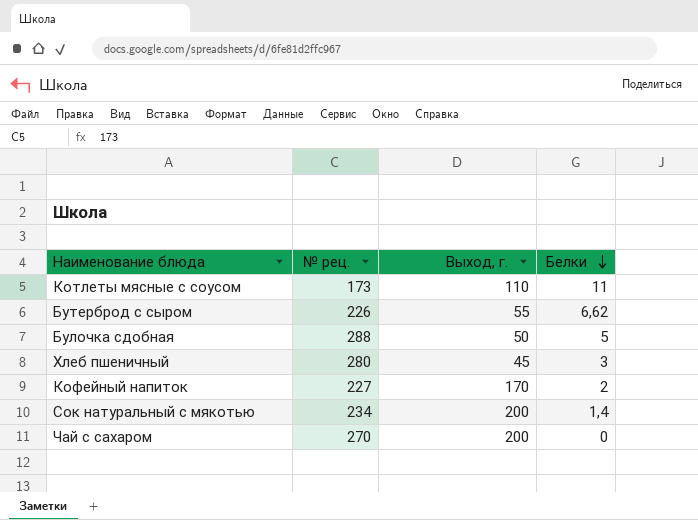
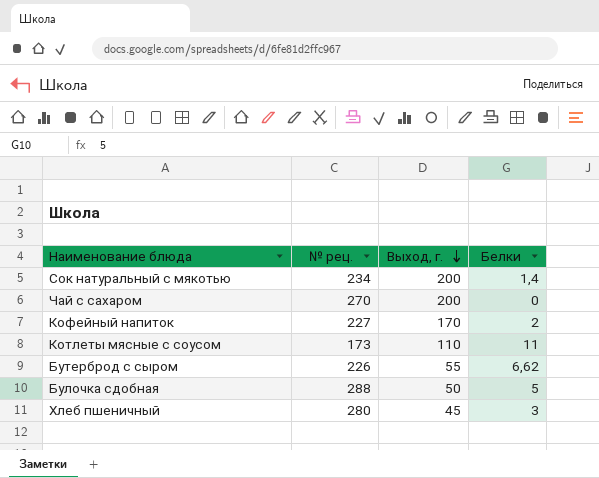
row order: Белки descending -> Выход, г. descending

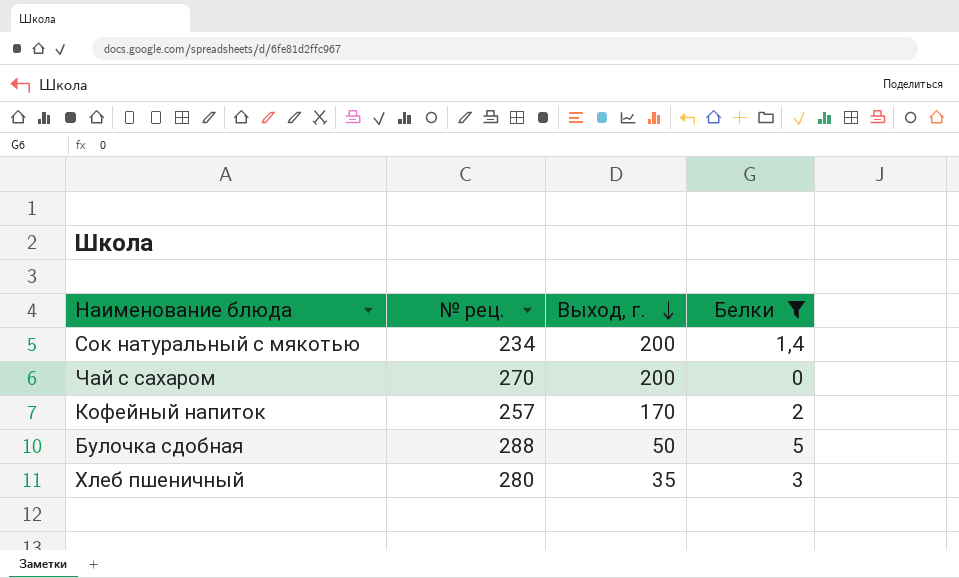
filter: none -> Белки <= 5
Кофейный напиток | № рец.: 227 -> 257
Хлеб пшеничный | Выход, г.: 45 -> 35

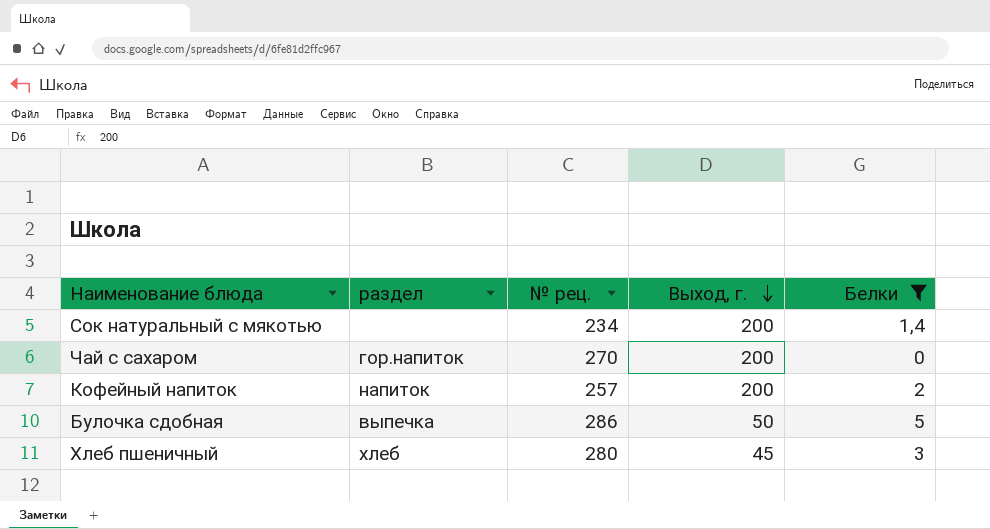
column раздел | position: none -> 2
Кофейный напиток | Выход, г.: 170 -> 200
Булочка сдобная | № рец.: 288 -> 286
Хлеб пшеничный | Выход, г.: 35 -> 45

